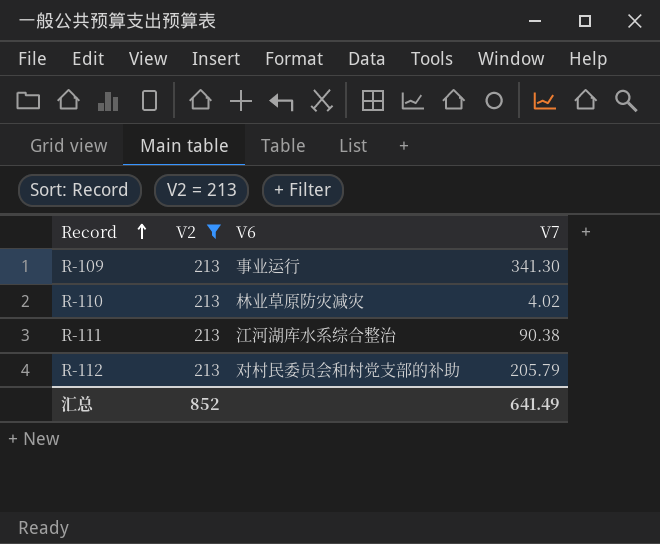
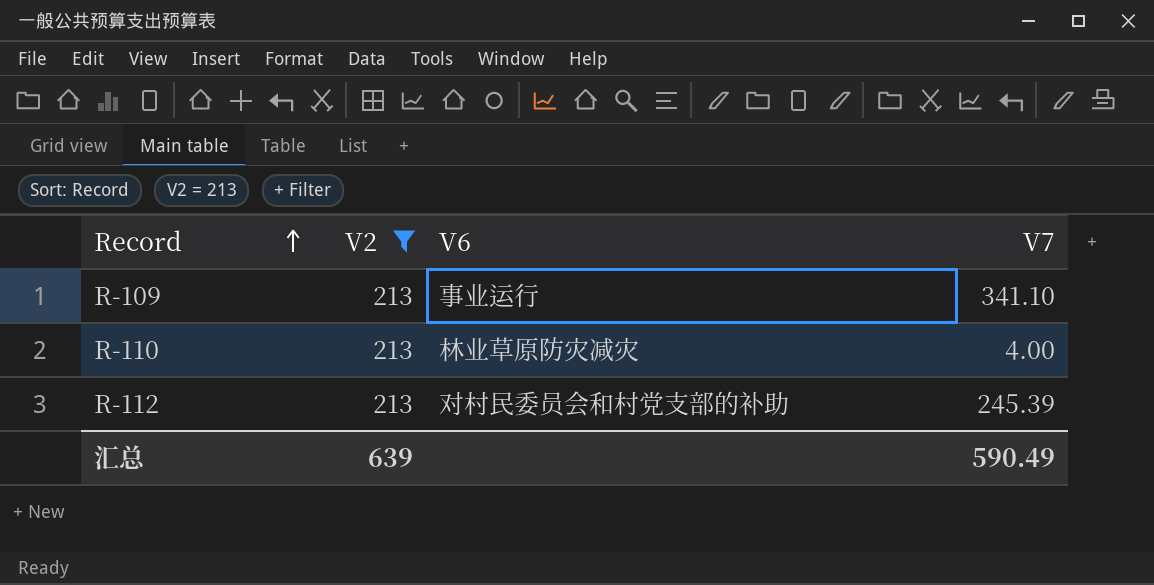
row R-111: 213 | 江河湖库水系综合整治 | 90.38 -> none
R-109 | V7: 341.30 -> 341.10
R-110 | V7: 4.02 -> 4.00
R-112 | V7: 205.79 -> 245.39
汇总 | V2: 852 -> 639
汇总 | V7: 641.49 -> 590.49

